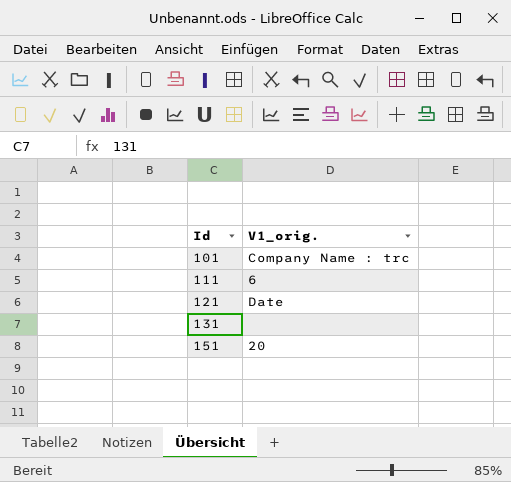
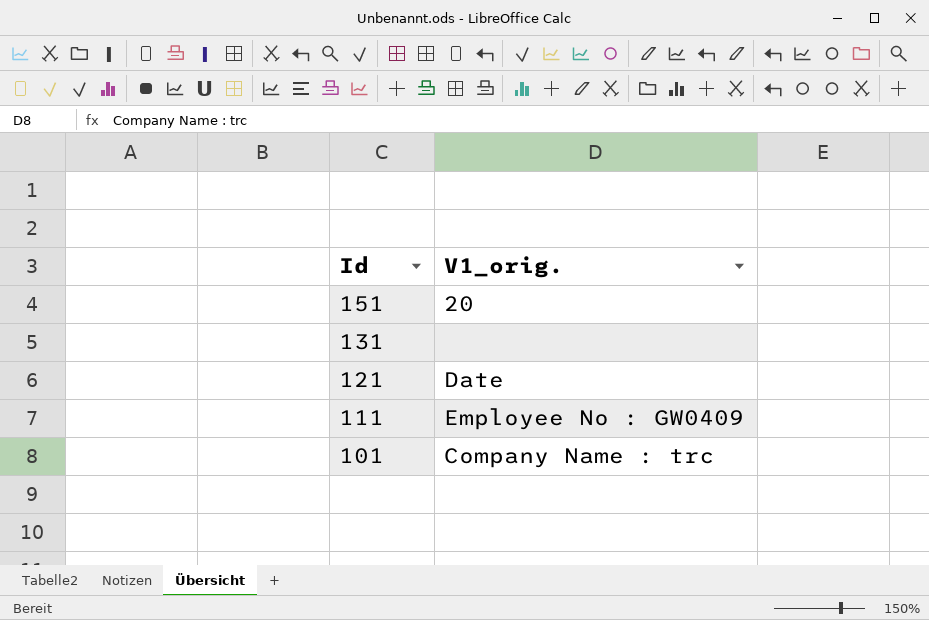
row order: Id ascending -> Id descending
111 | V1_orig.: 6 -> Employee No : GW0409

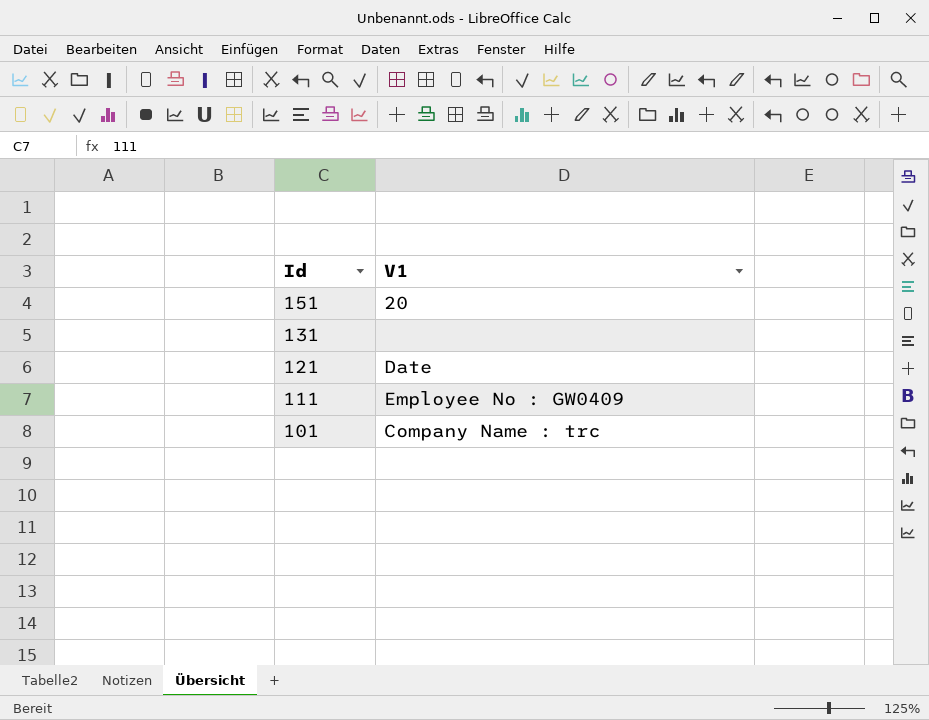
column name: V1_orig. -> V1

